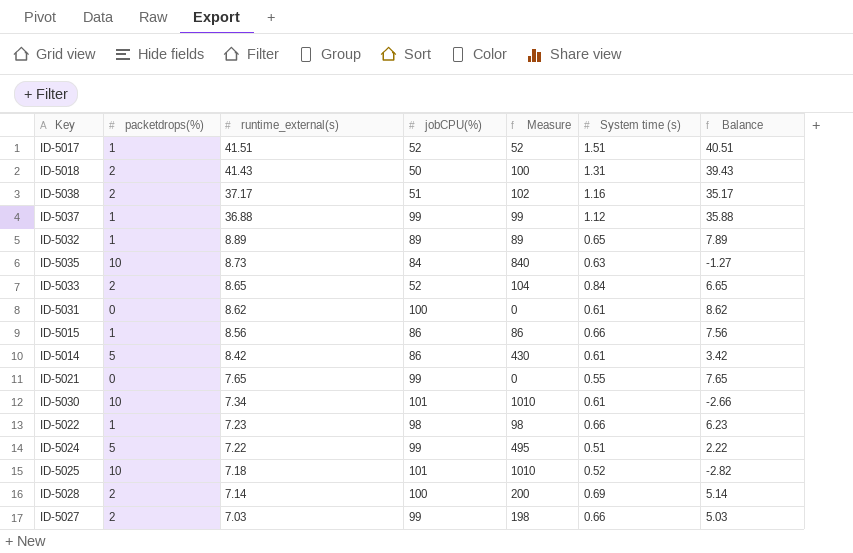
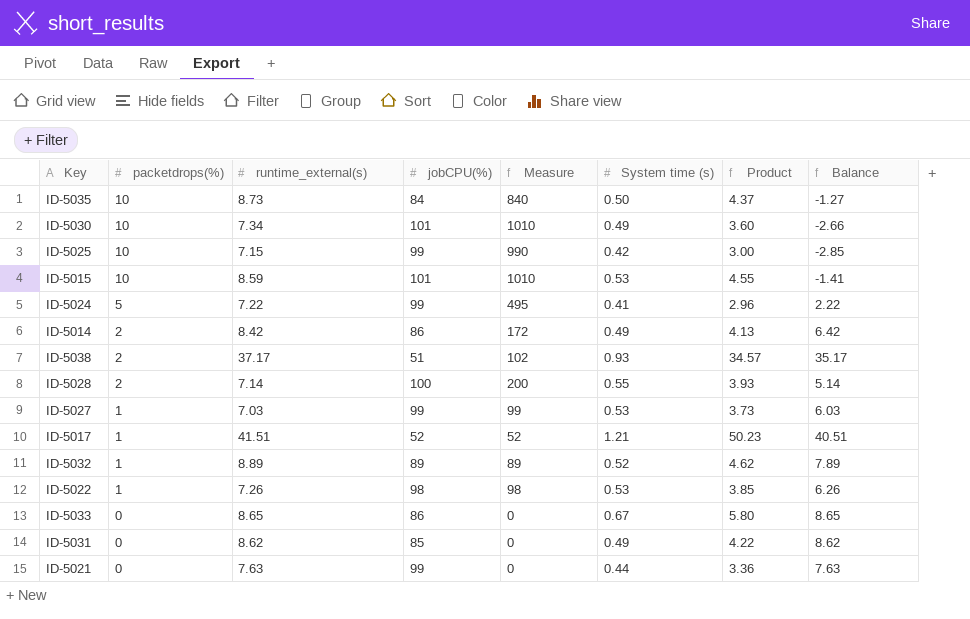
row order: runtime_external(s) descending -> packetdrops(%) descending
column Product | formula: none -> [runtime_external(s)] * [System time (s)]
row ID-5018: 2 | 41.43 | 50 | 100 | 1.31 | 39.43 -> none
row ID-5037: 1 | 36.88 | 99 | 99 | 1.12 | 35.88 -> none
ID-5035 | System time (s): 0.63 -> 0.50
ID-5030 | System time (s): 0.61 -> 0.49
ID-5025 | runtime_external(s): 7.18 -> 7.15
ID-5025 | jobCPU(%): 101 -> 99
ID-5025 | Measure: 1010 -> 990
ID-5025 | System time (s): 0.52 -> 0.42
ID-5025 | Balance: -2.82 -> -2.85
ID-5015 | packetdrops(%): 1 -> 10
ID-5015 | runtime_external(s): 8.56 -> 8.59
ID-5015 | jobCPU(%): 86 -> 101
ID-5015 | Measure: 86 -> 1010
ID-5015 | System time (s): 0.66 -> 0.53
ID-5015 | Balance: 7.56 -> -1.41
ID-5024 | System time (s): 0.51 -> 0.41
ID-5014 | packetdrops(%): 5 -> 2
ID-5014 | Measure: 430 -> 172
ID-5014 | System time (s): 0.61 -> 0.49
ID-5014 | Balance: 3.42 -> 6.42
ID-5038 | System time (s): 1.16 -> 0.93
ID-5028 | System time (s): 0.69 -> 0.55
ID-5027 | packetdrops(%): 2 -> 1
ID-5027 | Measure: 198 -> 99
ID-5027 | System time (s): 0.66 -> 0.53
ID-5027 | Balance: 5.03 -> 6.03
ID-5017 | System time (s): 1.51 -> 1.21
ID-5032 | System time (s): 0.65 -> 0.52
ID-5022 | runtime_external(s): 7.23 -> 7.26
ID-5022 | System time (s): 0.66 -> 0.53
ID-5022 | Balance: 6.23 -> 6.26
ID-5033 | packetdrops(%): 2 -> 0
ID-5033 | jobCPU(%): 52 -> 86
ID-5033 | Measure: 104 -> 0
ID-5033 | System time (s): 0.84 -> 0.67
ID-5033 | Balance: 6.65 -> 8.65
ID-5031 | jobCPU(%): 100 -> 85
ID-5031 | System time (s): 0.61 -> 0.49
ID-5021 | runtime_external(s): 7.65 -> 7.63
ID-5021 | System time (s): 0.55 -> 0.44
ID-5021 | Balance: 7.65 -> 7.63

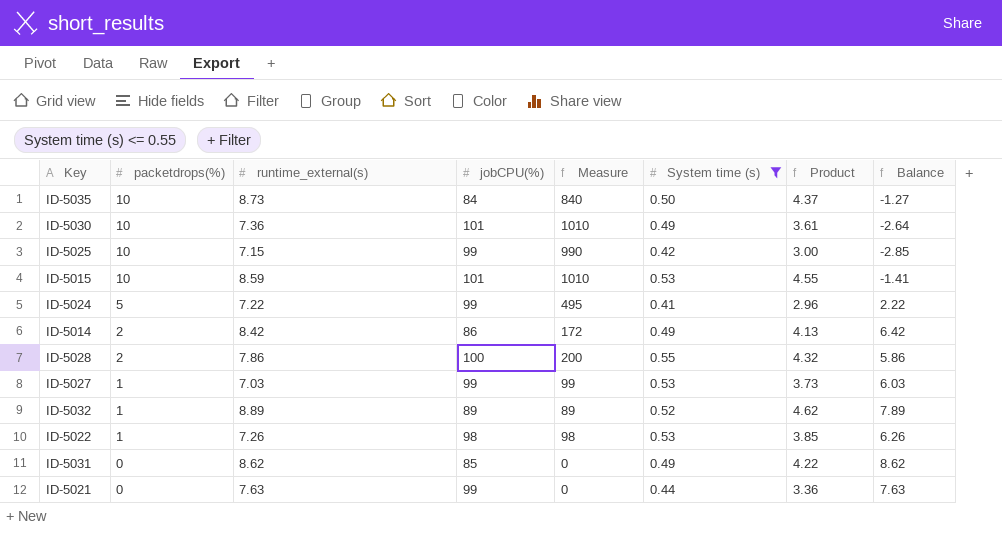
filter: none -> System time (s) <= 0.55
ID-5030 | runtime_external(s): 7.34 -> 7.36
ID-5030 | Product: 3.60 -> 3.61
ID-5030 | Balance: -2.66 -> -2.64
ID-5028 | runtime_external(s): 7.14 -> 7.86
ID-5028 | Product: 3.93 -> 4.32
ID-5028 | Balance: 5.14 -> 5.86

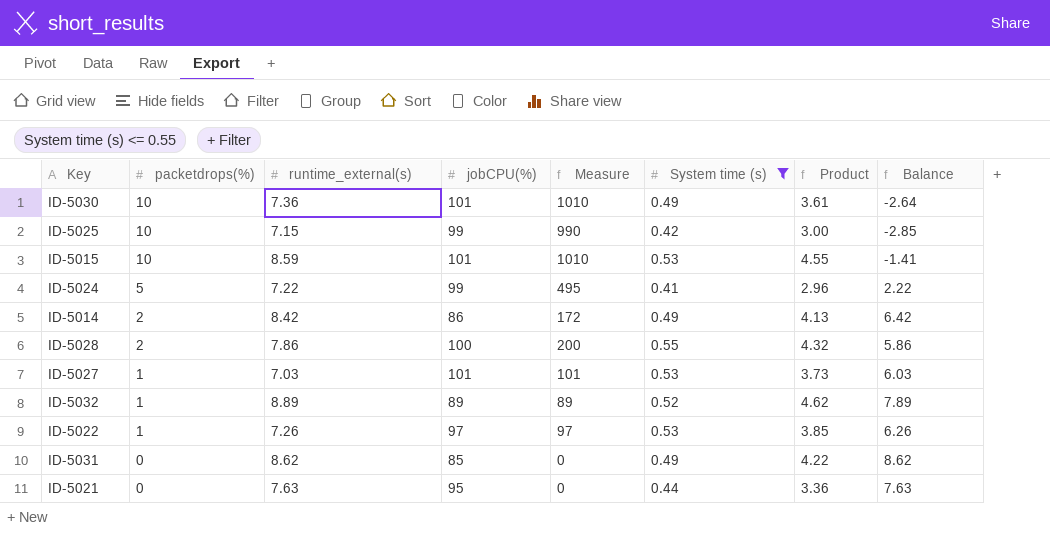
row ID-5035: 10 | 8.73 | 84 | 840 | 0.50 | 4.37 | -1.27 -> none
ID-5027 | jobCPU(%): 99 -> 101
ID-5027 | Measure: 99 -> 101
ID-5022 | jobCPU(%): 98 -> 97
ID-5022 | Measure: 98 -> 97
ID-5021 | jobCPU(%): 99 -> 95

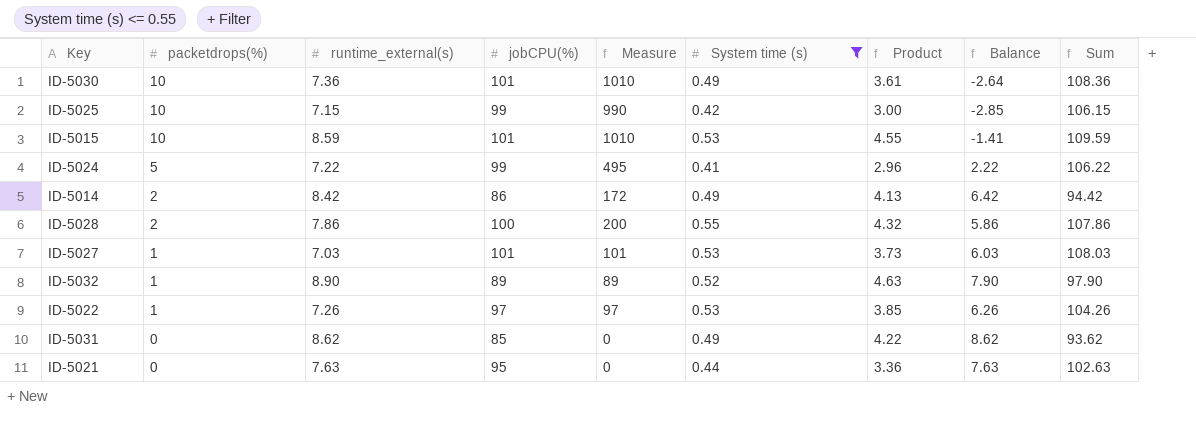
column Sum | formula: none -> [runtime_external(s)] + [jobCPU(%)]
ID-5032 | runtime_external(s): 8.89 -> 8.90
ID-5032 | Product: 4.62 -> 4.63
ID-5032 | Balance: 7.89 -> 7.90

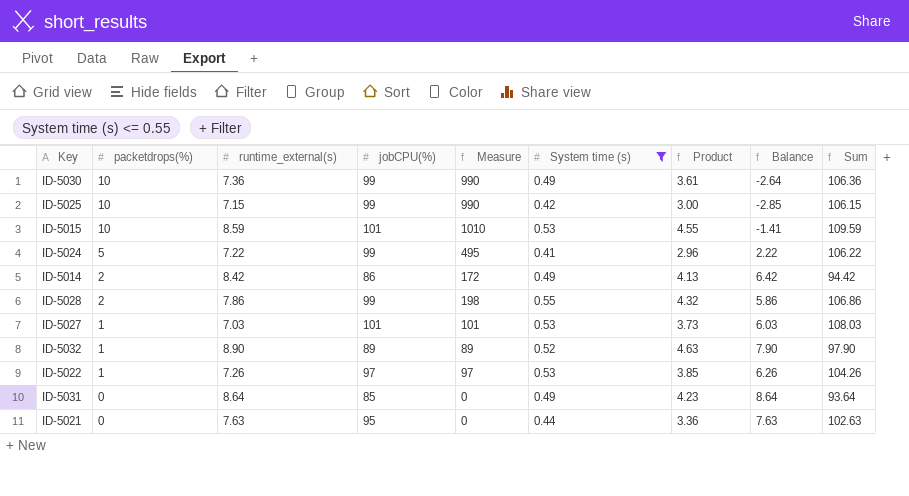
ID-5030 | jobCPU(%): 101 -> 99
ID-5030 | Measure: 1010 -> 990
ID-5030 | Sum: 108.36 -> 106.36
ID-5028 | jobCPU(%): 100 -> 99
ID-5028 | Measure: 200 -> 198
ID-5028 | Sum: 107.86 -> 106.86
ID-5031 | runtime_external(s): 8.62 -> 8.64
ID-5031 | Product: 4.22 -> 4.23
ID-5031 | Balance: 8.62 -> 8.64
ID-5031 | Sum: 93.62 -> 93.64

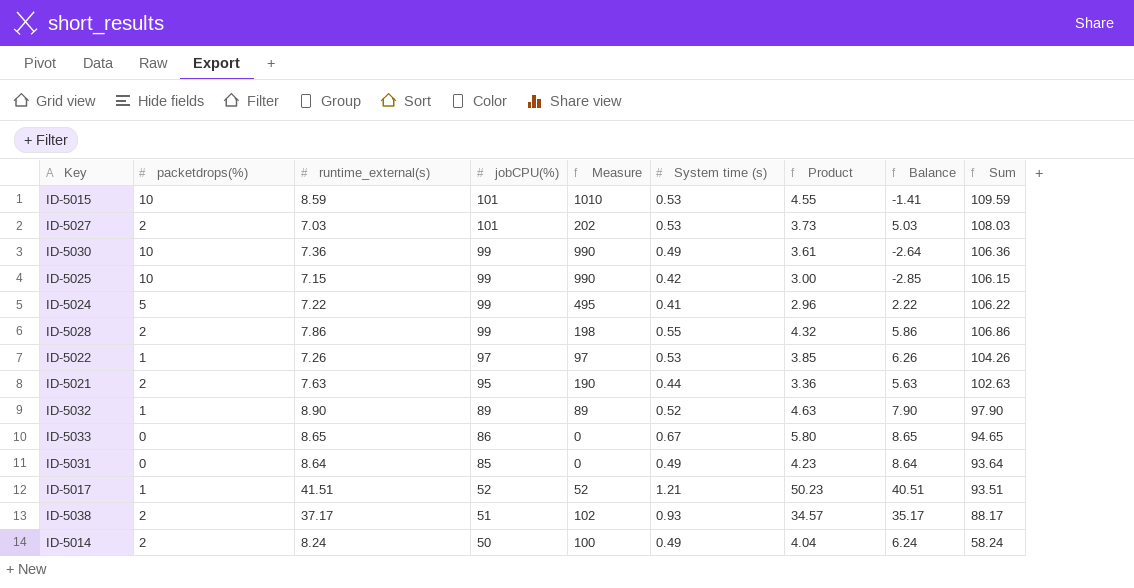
filter: System time (s) <= 0.55 -> none
row order: packetdrops(%) descending -> jobCPU(%) descending
ID-5027 | packetdrops(%): 1 -> 2
ID-5027 | Measure: 101 -> 202
ID-5027 | Balance: 6.03 -> 5.03
ID-5021 | packetdrops(%): 0 -> 2
ID-5021 | Measure: 0 -> 190
ID-5021 | Balance: 7.63 -> 5.63
ID-5014 | runtime_external(s): 8.42 -> 8.24
ID-5014 | jobCPU(%): 86 -> 50
ID-5014 | Measure: 172 -> 100
ID-5014 | Product: 4.13 -> 4.04
ID-5014 | Balance: 6.42 -> 6.24
ID-5014 | Sum: 94.42 -> 58.24

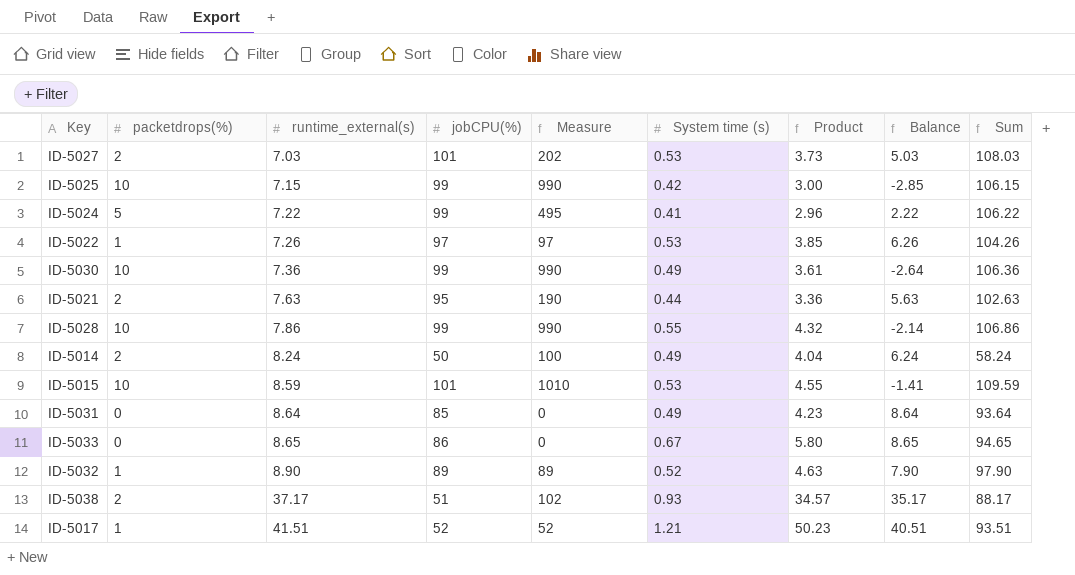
row order: jobCPU(%) descending -> runtime_external(s) ascending
ID-5028 | packetdrops(%): 2 -> 10
ID-5028 | Measure: 198 -> 990
ID-5028 | Balance: 5.86 -> -2.14

